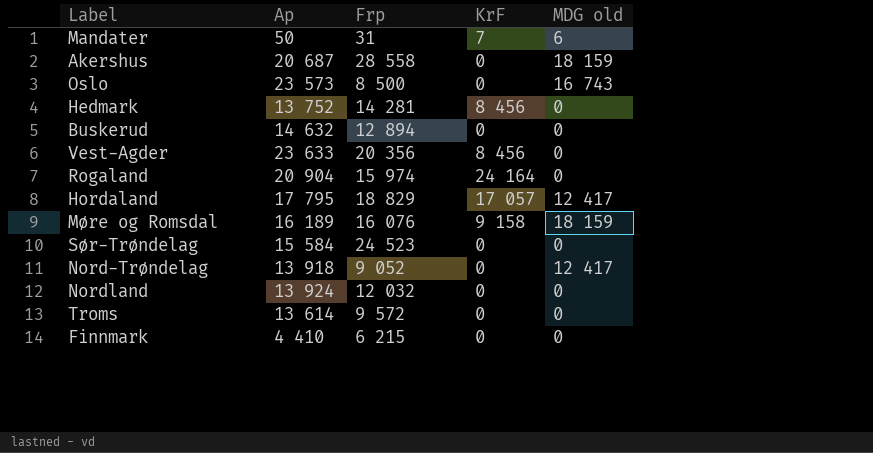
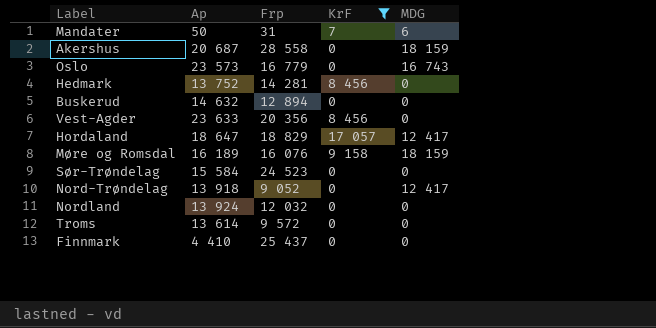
filter: none -> KrF != 24 164
column name: MDG old -> MDG
Oslo | Frp: 8 500 -> 16 779
Hordaland | Ap: 17 795 -> 18 647
Finnmark | Frp: 6 215 -> 25 437

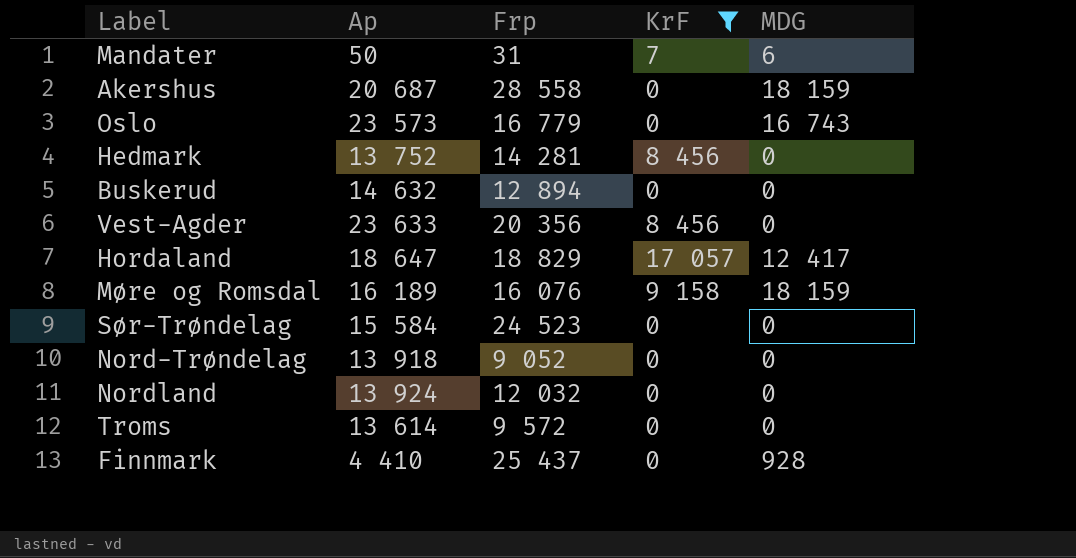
Nord-Trøndelag | MDG: 12 417 -> 0
Finnmark | MDG: 0 -> 928

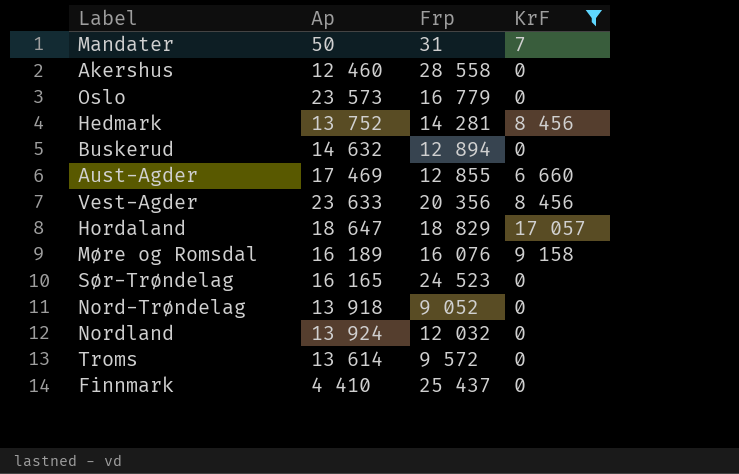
column MDG | position: 5 -> none
Akershus | Ap: 20 687 -> 12 460
row Aust-Agder: none -> 17 469 | 12 855 | 6 660
Sør-Trøndelag | Ap: 15 584 -> 16 165

